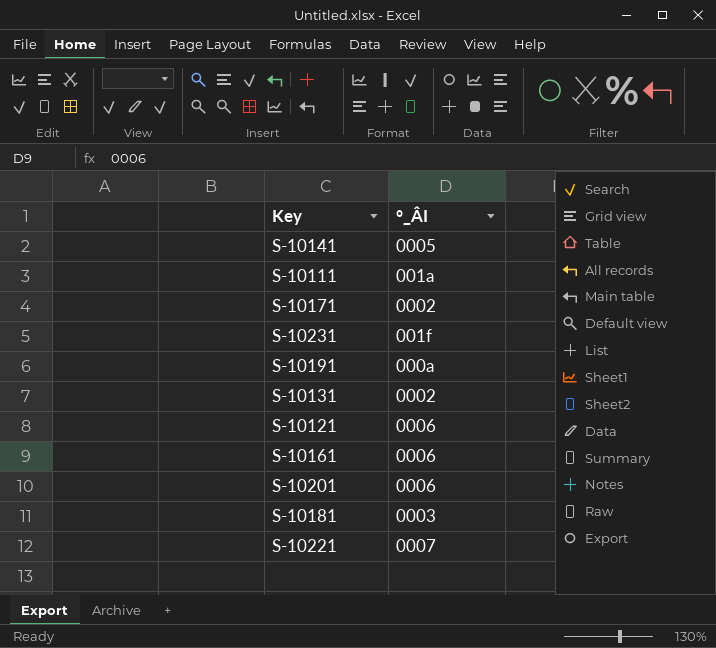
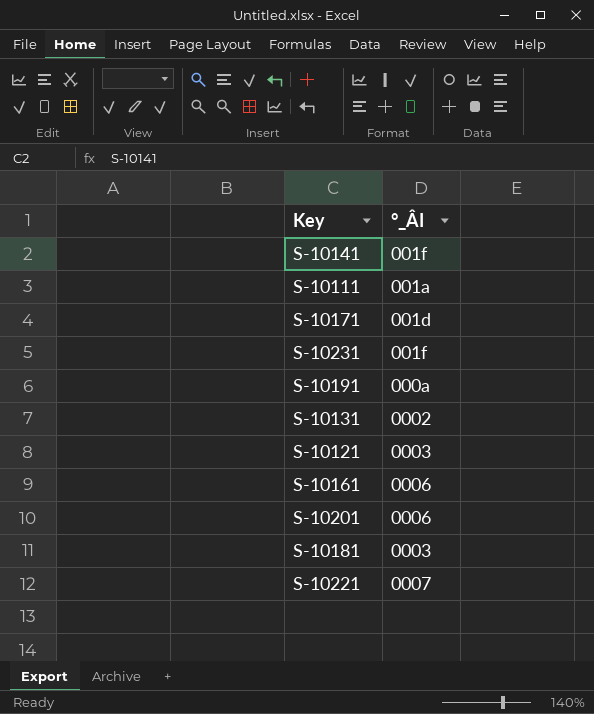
S-10141 | °_ÂI: 0005 -> 001f
S-10171 | °_ÂI: 0002 -> 001d
S-10121 | °_ÂI: 0006 -> 0003

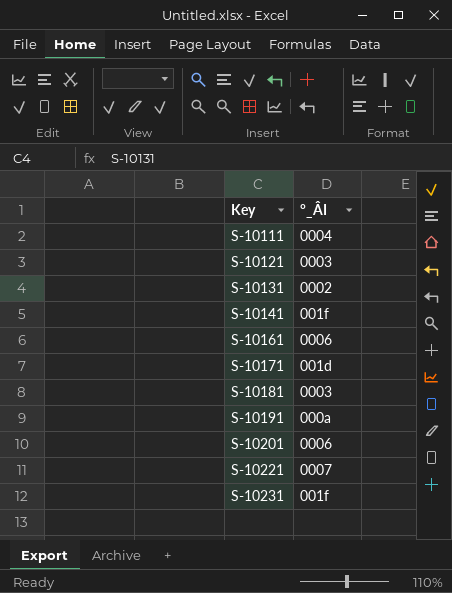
row order: none -> Key ascending
S-10111 | °_ÂI: 001a -> 0004

